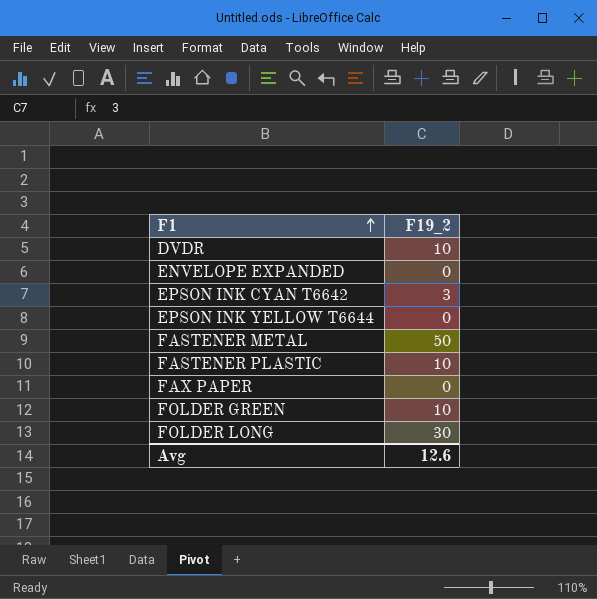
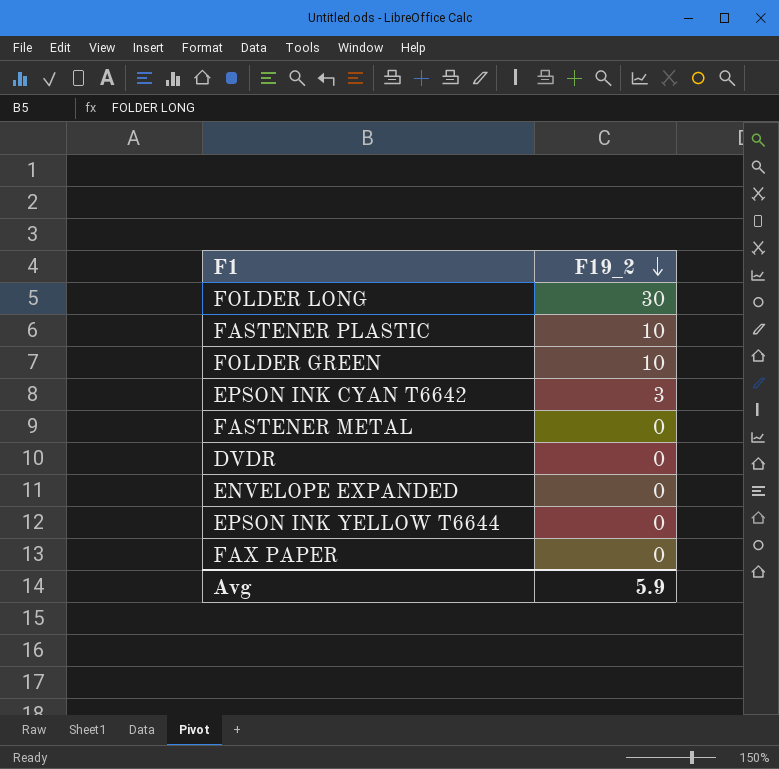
row order: F1 ascending -> F19_2 descending
FASTENER METAL | F19_2: 50 -> 0
DVDR | F19_2: 10 -> 0
Avg | F19_2: 12.6 -> 5.9

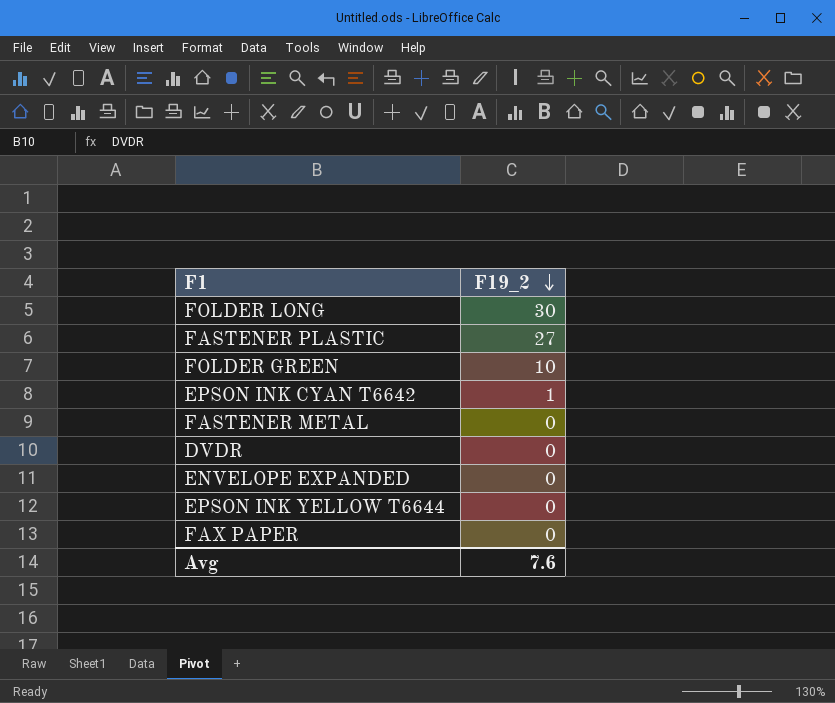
FASTENER PLASTIC | F19_2: 10 -> 27
EPSON INK CYAN T6642 | F19_2: 3 -> 1
Avg | F19_2: 5.9 -> 7.6

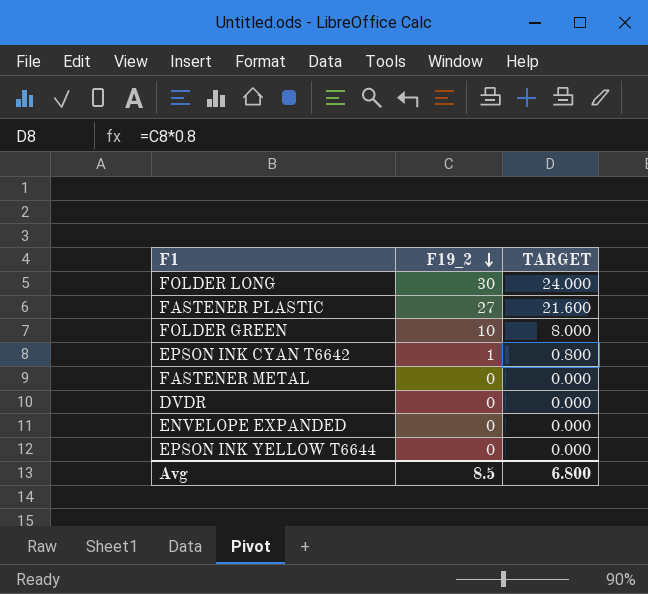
column TARGET | formula: none -> [F19_2] * 0.8
row FAX PAPER: 0 -> none
Avg | F19_2: 7.6 -> 8.5

